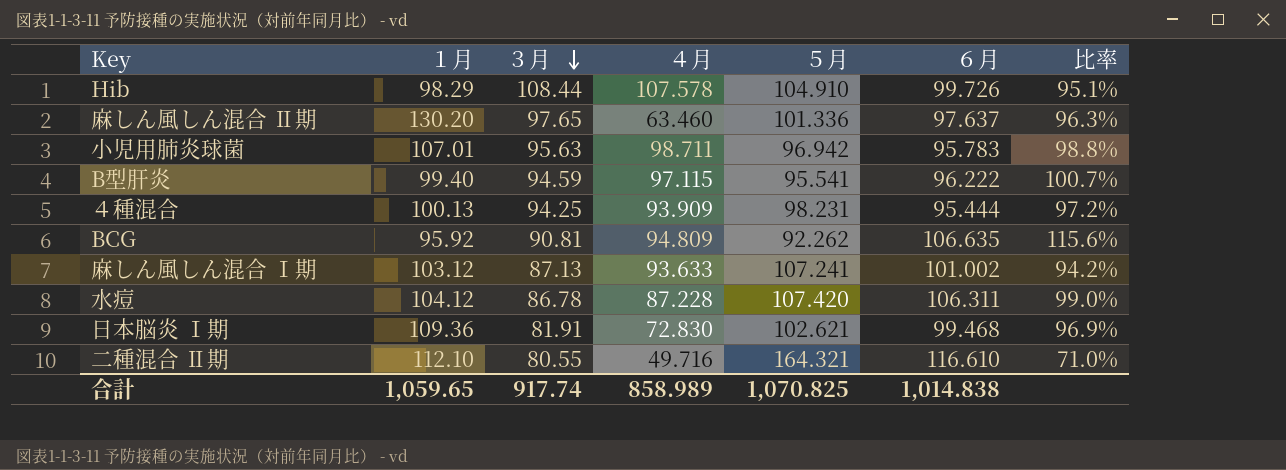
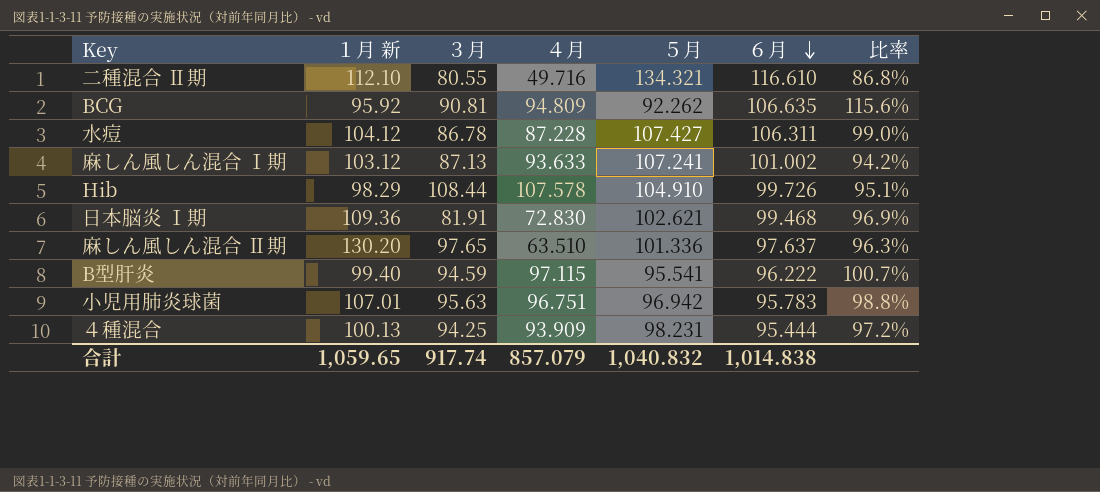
row order: ３月 descending -> ６月 descending
column name: １月 -> １月 新
二種混合 Ⅱ期 | ５月: 164.321 -> 134.321
二種混合 Ⅱ期 | 比率: 71.0% -> 86.8%
水痘 | ５月: 107.420 -> 107.427
麻しん風しん混合 Ⅱ期 | ４月: 63.460 -> 63.510
小児用肺炎球菌 | ４月: 98.711 -> 96.751
合計 | ４月: 858.989 -> 857.079
合計 | ５月: 1,070.825 -> 1,040.832

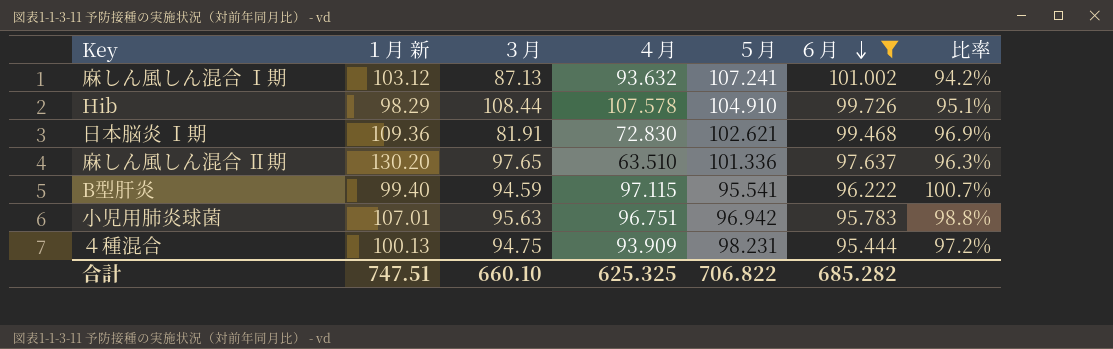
filter: none -> ６月 <= 101.002
麻しん風しん混合 Ⅰ期 | ４月: 93.633 -> 93.632
４種混合 | ３月: 94.25 -> 94.75
合計 | １月 新: 1,059.65 -> 747.51
合計 | ３月: 917.74 -> 660.10
合計 | ４月: 857.079 -> 625.325
合計 | ５月: 1,040.832 -> 706.822
合計 | ６月: 1,014.838 -> 685.282

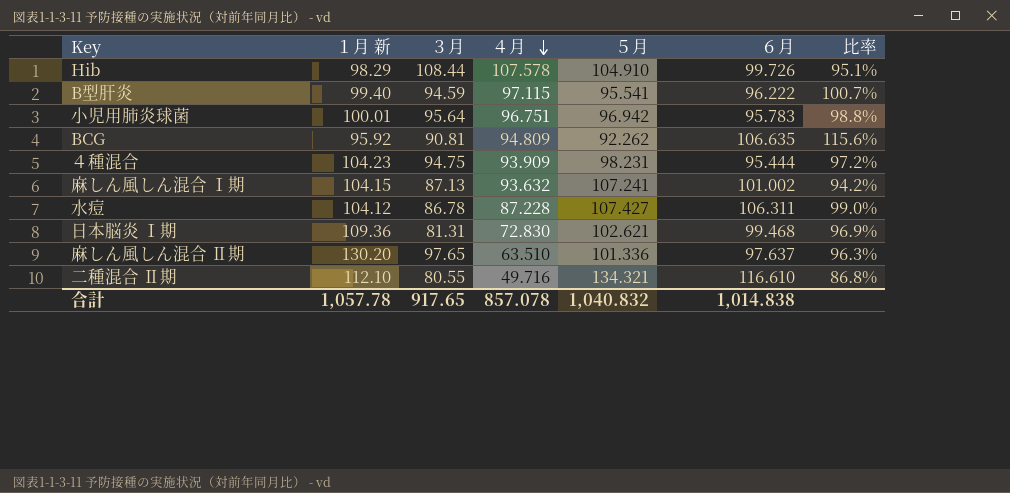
filter: ６月 <= 101.002 -> none
row order: ６月 descending -> ４月 descending
小児用肺炎球菌 | １月 新: 107.01 -> 100.01
小児用肺炎球菌 | ３月: 95.63 -> 95.64
４種混合 | １月 新: 100.13 -> 104.23
麻しん風しん混合 Ⅰ期 | １月 新: 103.12 -> 104.15
日本脳炎 Ⅰ期 | ３月: 81.91 -> 81.31
合計 | １月 新: 747.51 -> 1,057.78
合計 | ３月: 660.10 -> 917.65
合計 | ４月: 625.325 -> 857.078
合計 | ５月: 706.822 -> 1,040.832
合計 | ６月: 685.282 -> 1,014.838

